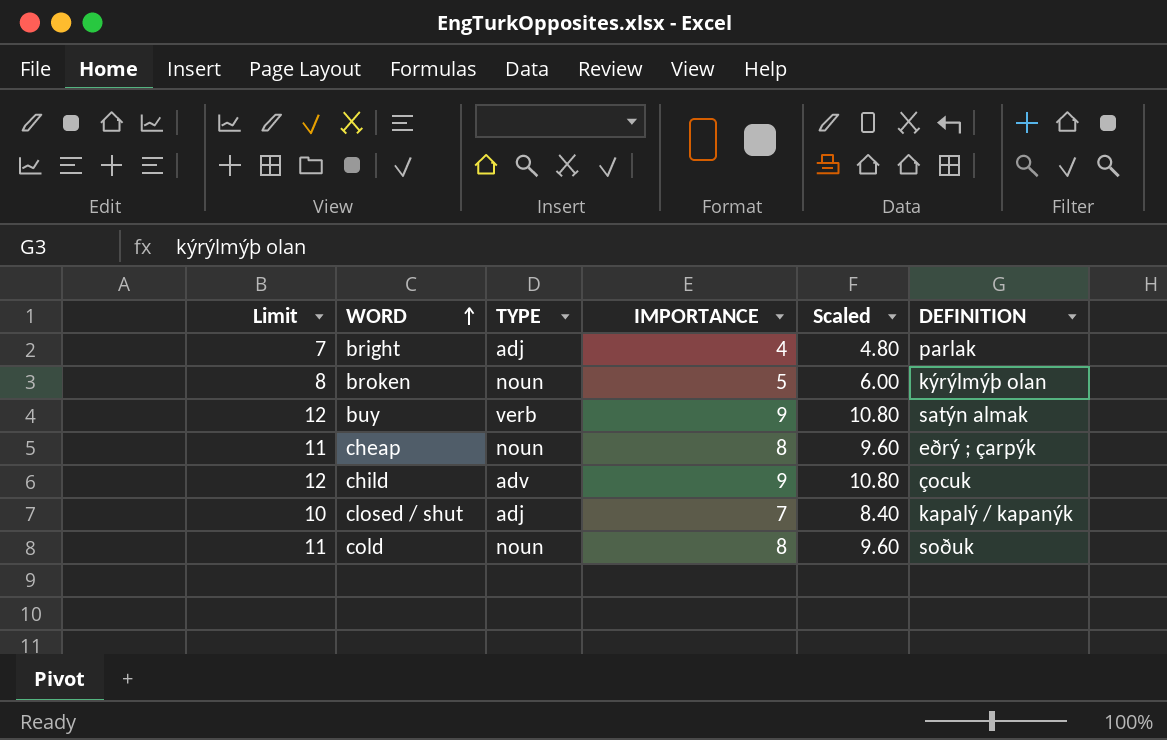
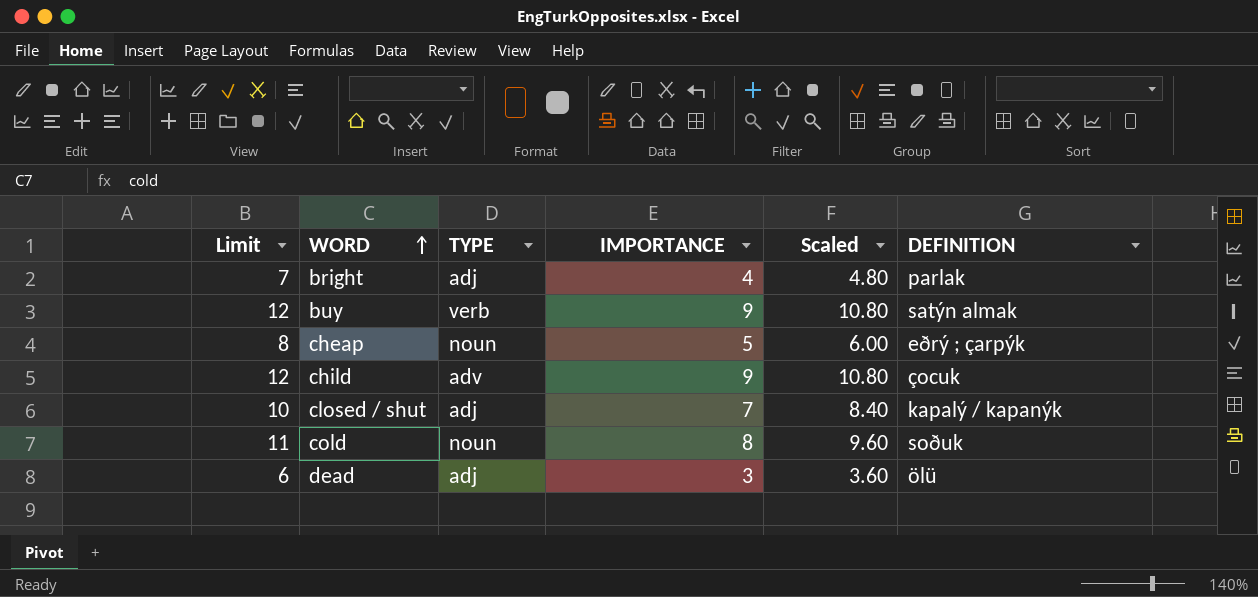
row broken: 8 | noun | 5 | 6.00 | kýrýlmýþ olan -> none
cheap | Limit: 11 -> 8
cheap | IMPORTANCE: 8 -> 5
cheap | Scaled: 9.60 -> 6.00
row dead: none -> 6 | adj | 3 | 3.60 | ölü

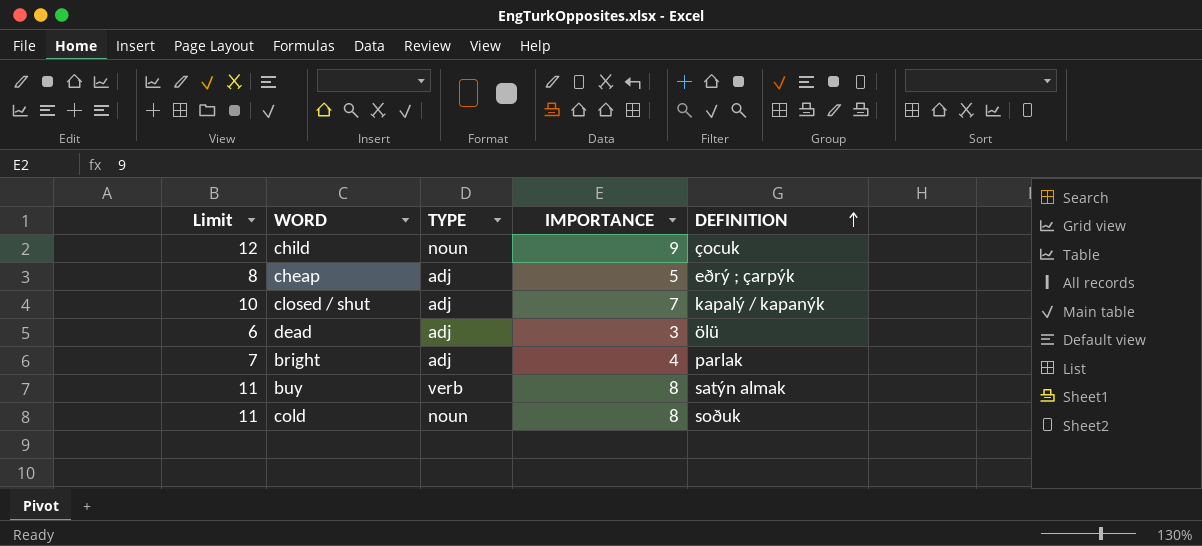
row order: WORD ascending -> DEFINITION ascending
column Scaled | formula: [IMPORTANCE] * 1.2 -> none
child | TYPE: adv -> noun
cheap | TYPE: noun -> adj
buy | Limit: 12 -> 11
buy | IMPORTANCE: 9 -> 8

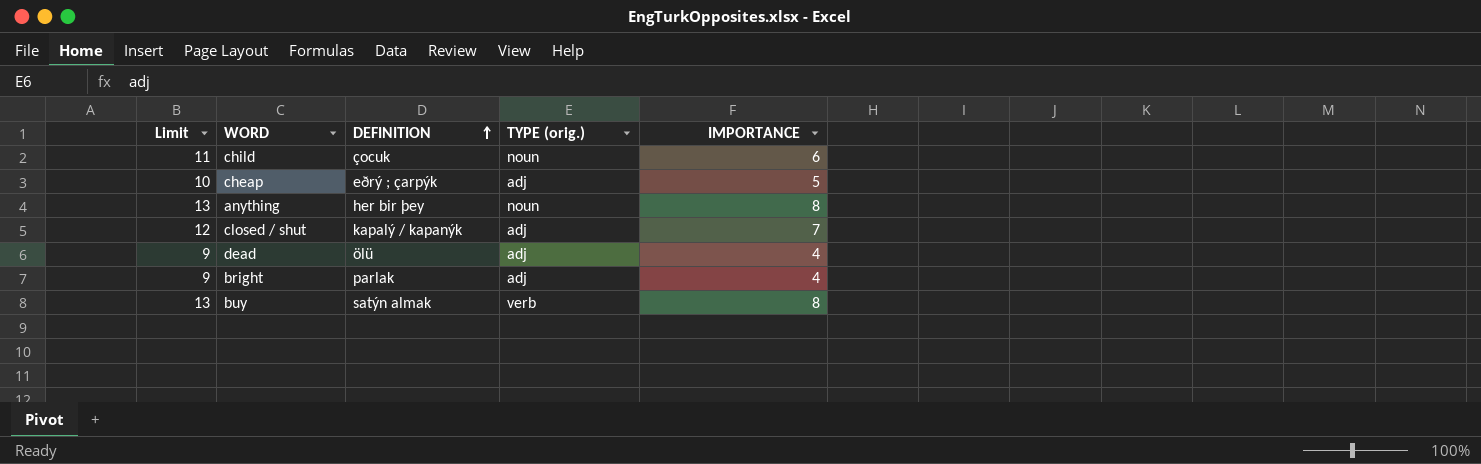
column Limit | formula: [IMPORTANCE] + 3 -> [IMPORTANCE] + 5
column DEFINITION | position: 5 -> 3
column name: TYPE -> TYPE (orig.)
row cold: 11 | noun | 8 | soðuk -> none
child | IMPORTANCE: 9 -> 6
row anything: none -> 13 | her bir þey | noun | 8
dead | IMPORTANCE: 3 -> 4

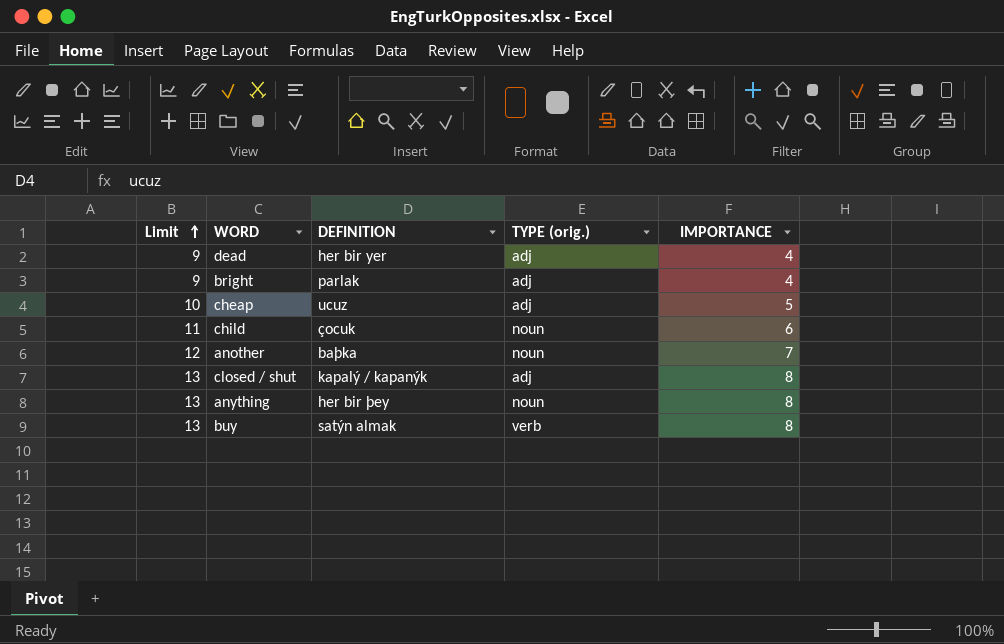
row order: DEFINITION ascending -> Limit ascending
dead | DEFINITION: ölü -> her bir yer
cheap | DEFINITION: eðrý ; çarpýk -> ucuz
row another: none -> 12 | baþka | noun | 7
closed / shut | Limit: 12 -> 13
closed / shut | IMPORTANCE: 7 -> 8

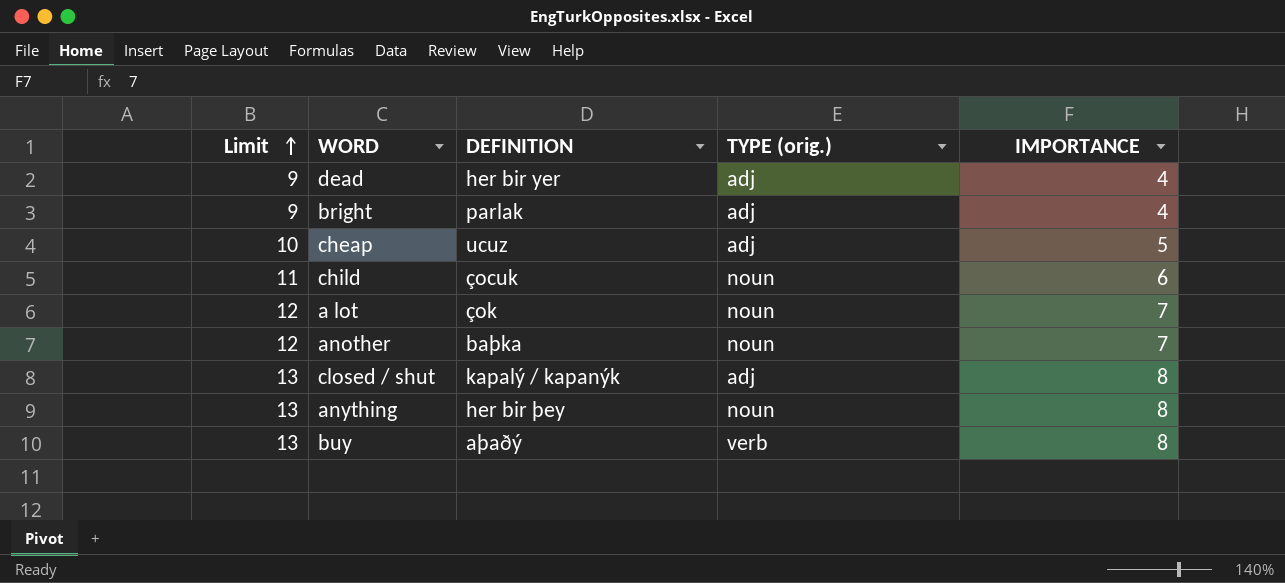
row a lot: none -> 12 | çok | noun | 7
buy | DEFINITION: satýn almak -> aþaðý

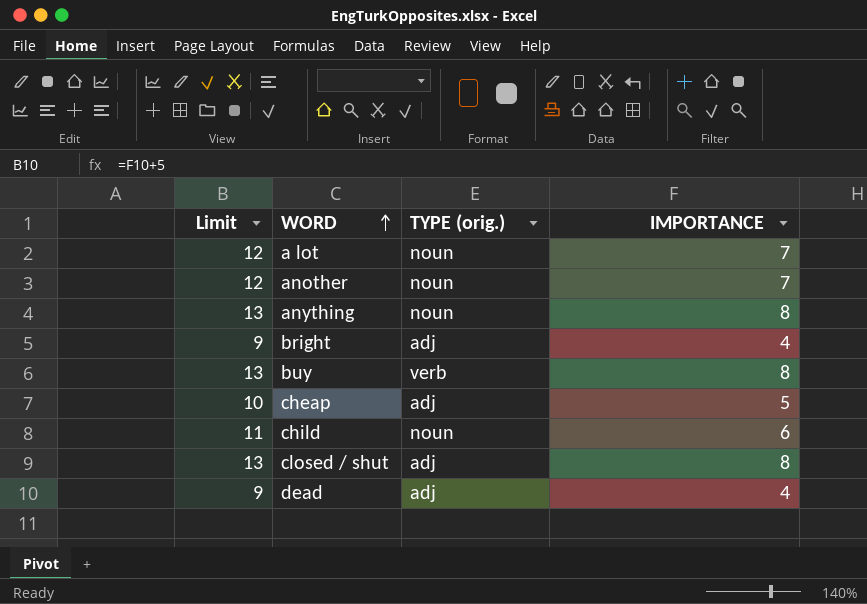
row order: Limit ascending -> WORD ascending
column DEFINITION | position: 3 -> none

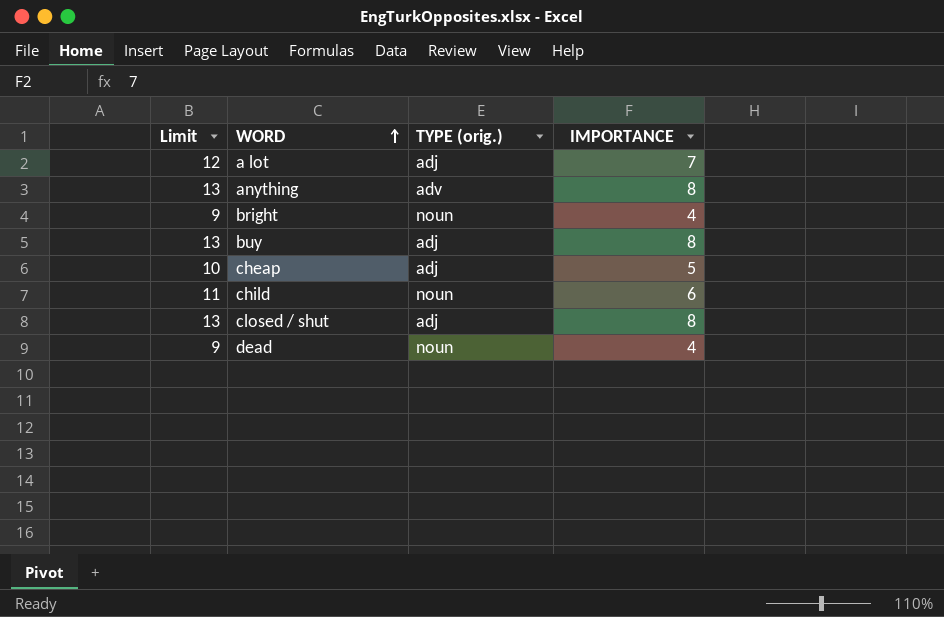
row another: 12 | noun | 7 -> none
a lot | TYPE (orig.): noun -> adj
anything | TYPE (orig.): noun -> adv
bright | TYPE (orig.): adj -> noun
buy | TYPE (orig.): verb -> adj
dead | TYPE (orig.): adj -> noun

